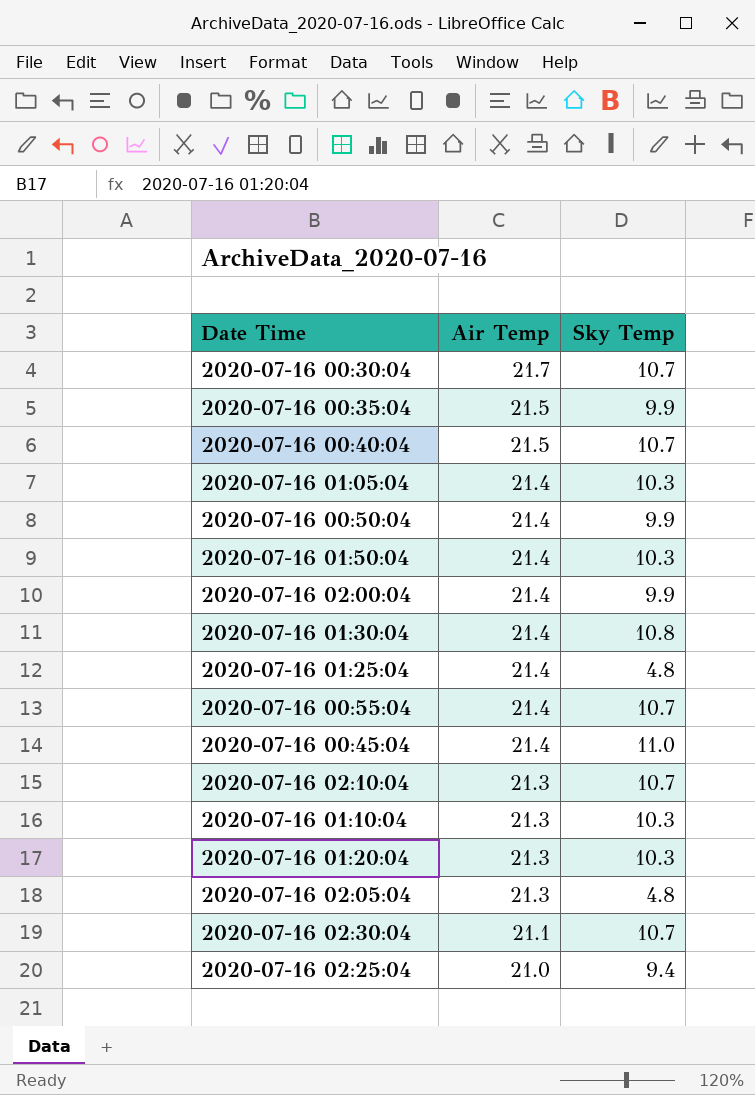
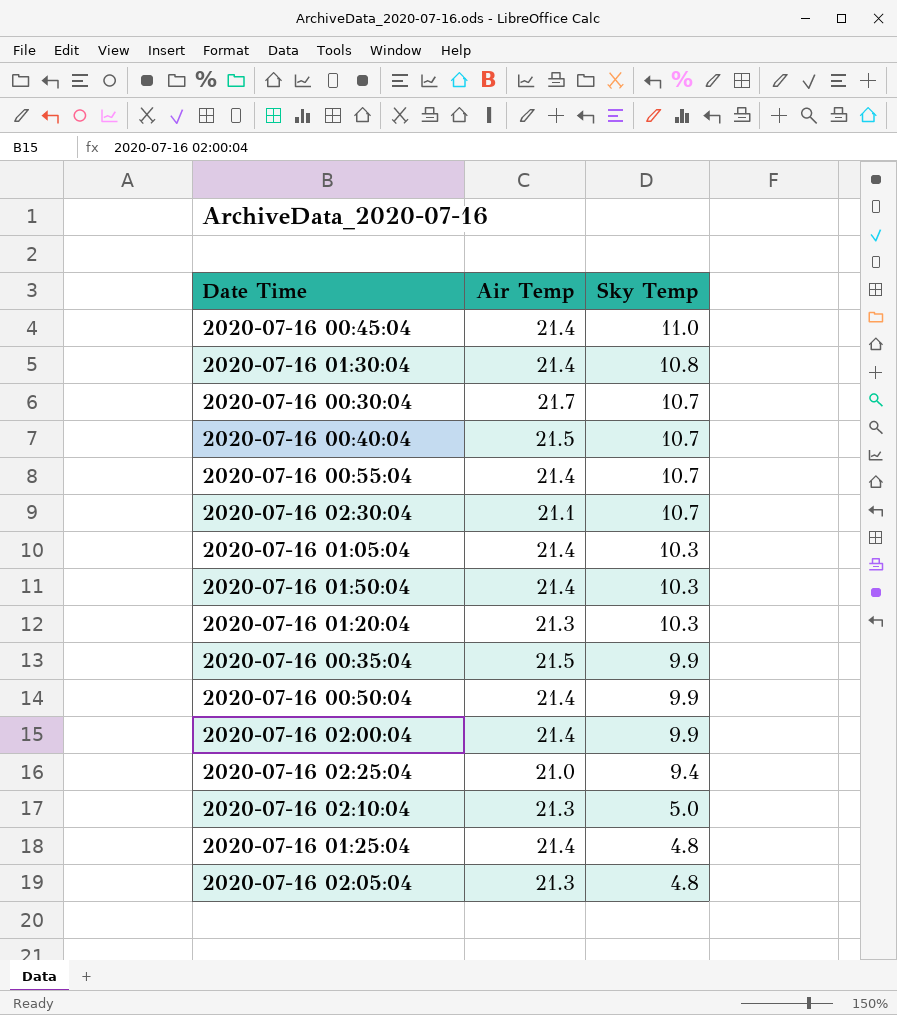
row order: Air Temp descending -> Sky Temp descending
row 2020-07-16 01:10:04: 21.3 | 10.3 -> none
2020-07-16 02:10:04 | Sky Temp: 10.7 -> 5.0

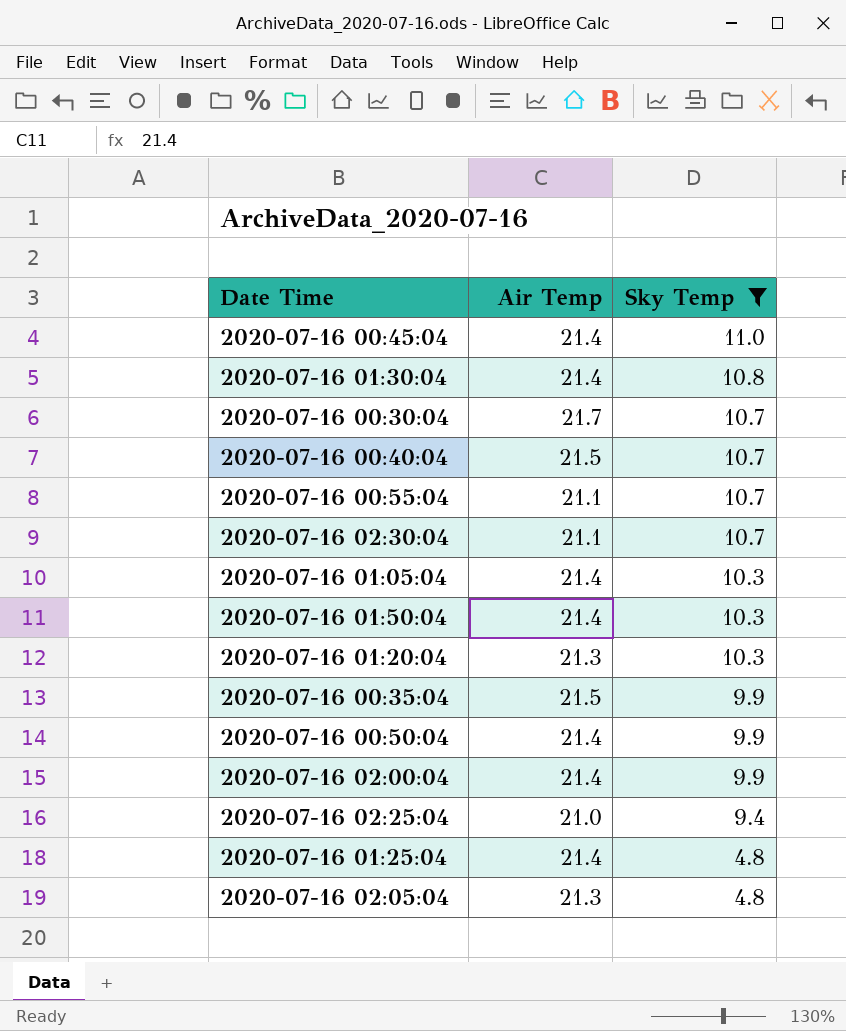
filter: none -> Sky Temp != 5.0
2020-07-16 00:55:04 | Air Temp: 21.4 -> 21.1

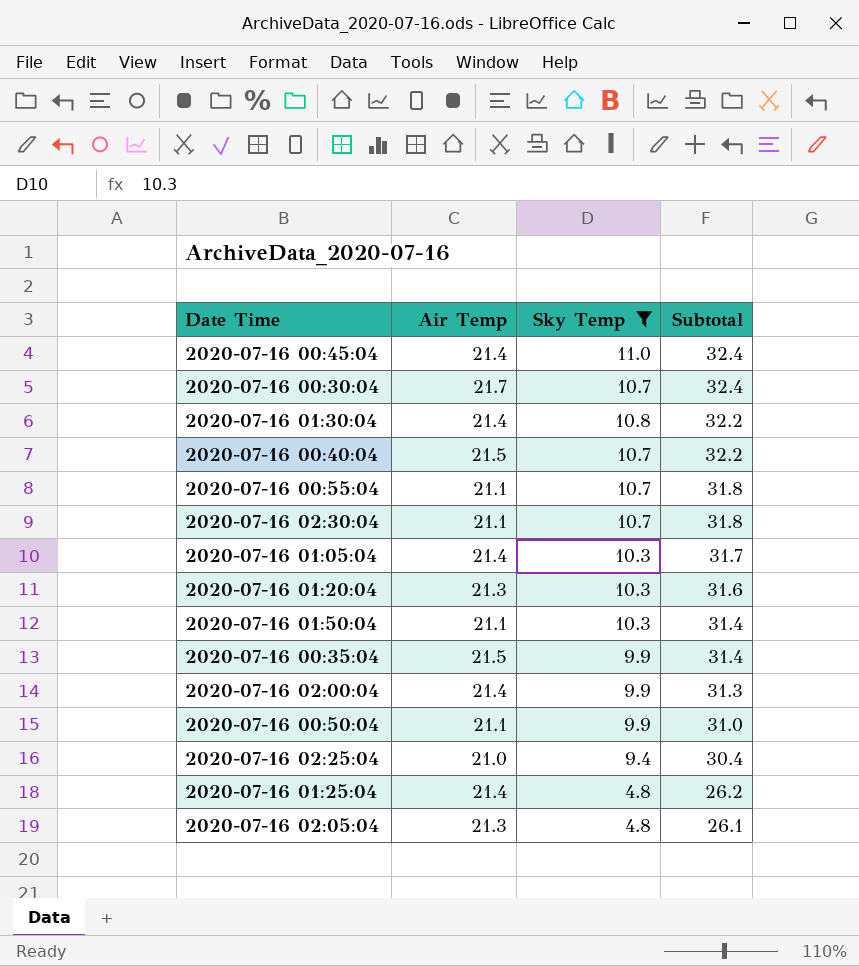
row order: Sky Temp descending -> Subtotal descending
column Subtotal | formula: none -> [Air Temp] + [Sky Temp]
2020-07-16 01:50:04 | Air Temp: 21.4 -> 21.1
2020-07-16 00:50:04 | Air Temp: 21.4 -> 21.1

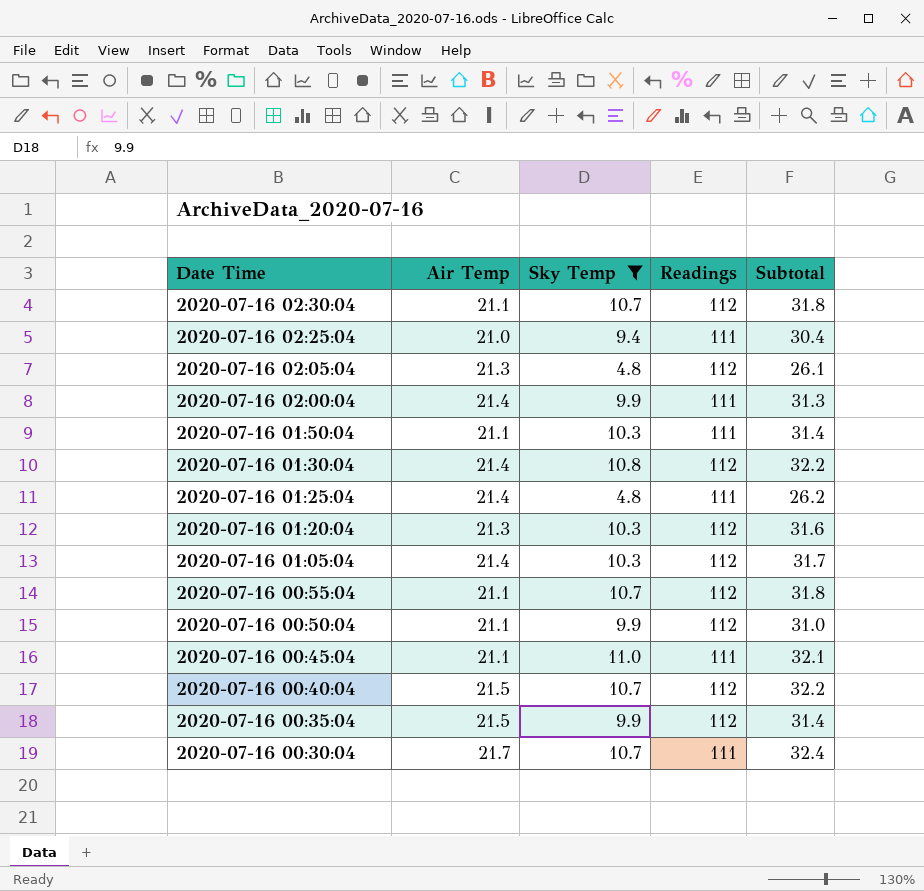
row order: Subtotal descending -> Date Time descending
column Readings | position: none -> 4
2020-07-16 00:45:04 | Air Temp: 21.4 -> 21.1
2020-07-16 00:45:04 | Subtotal: 32.4 -> 32.1

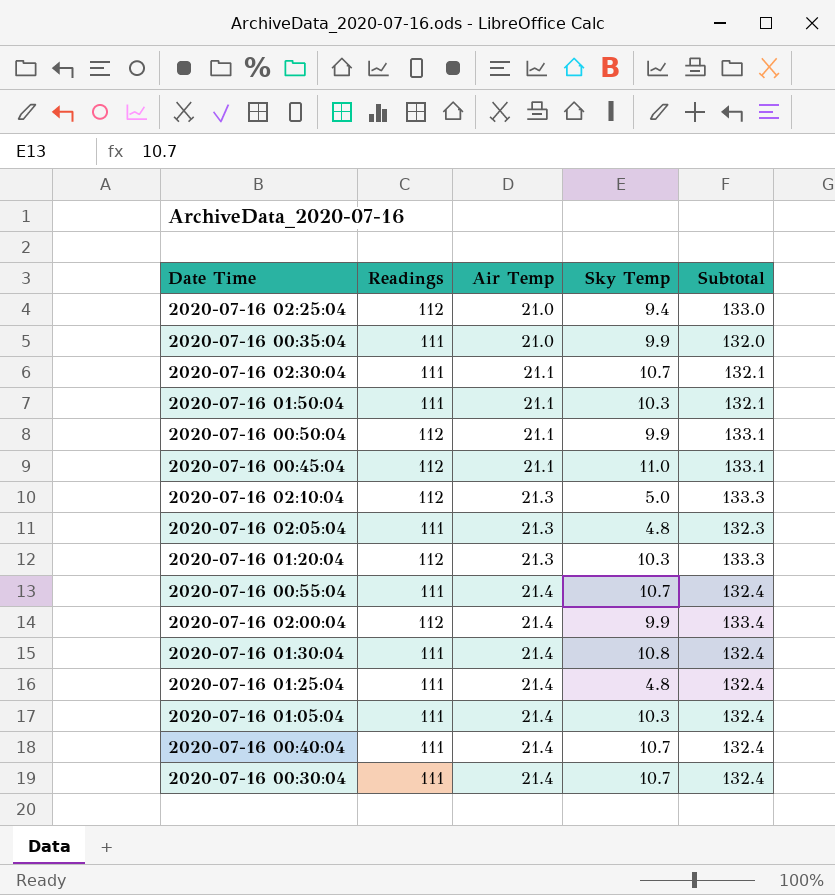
filter: Sky Temp != 5.0 -> none
row order: Date Time descending -> Air Temp ascending
column Readings | position: 4 -> 2
column Subtotal | formula: [Air Temp] + [Sky Temp] -> [Readings] + [Air Temp]
2020-07-16 02:25:04 | Readings: 111 -> 112
2020-07-16 00:35:04 | Readings: 112 -> 111
2020-07-16 00:35:04 | Air Temp: 21.5 -> 21.0
2020-07-16 02:30:04 | Readings: 112 -> 111
2020-07-16 00:45:04 | Readings: 111 -> 112
2020-07-16 02:05:04 | Readings: 112 -> 111
2020-07-16 00:55:04 | Readings: 112 -> 111
2020-07-16 00:55:04 | Air Temp: 21.1 -> 21.4
2020-07-16 02:00:04 | Readings: 111 -> 112
2020-07-16 01:30:04 | Readings: 112 -> 111
2020-07-16 01:05:04 | Readings: 112 -> 111
2020-07-16 00:40:04 | Readings: 112 -> 111
2020-07-16 00:40:04 | Air Temp: 21.5 -> 21.4
2020-07-16 00:30:04 | Air Temp: 21.7 -> 21.4

